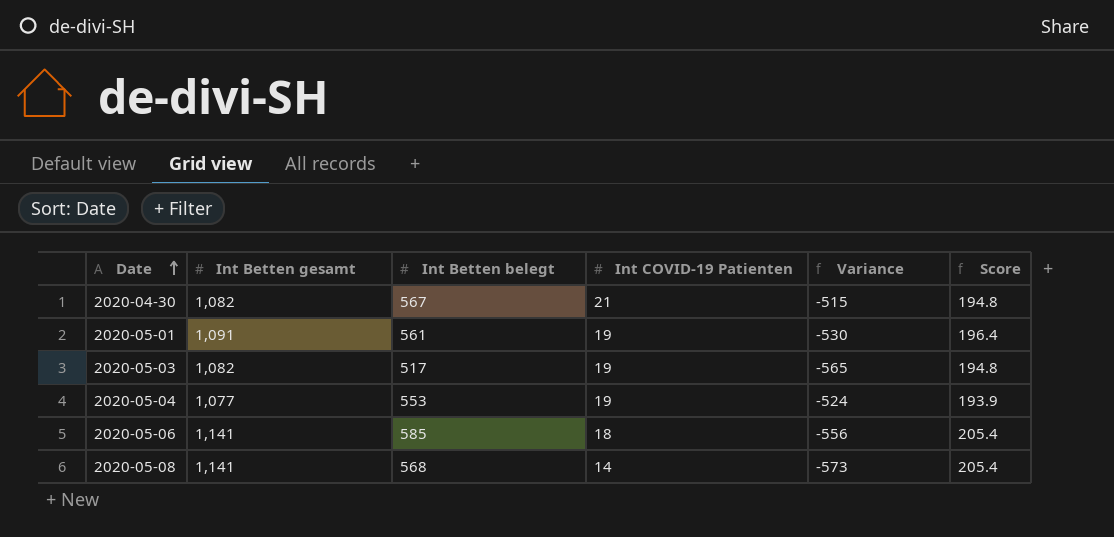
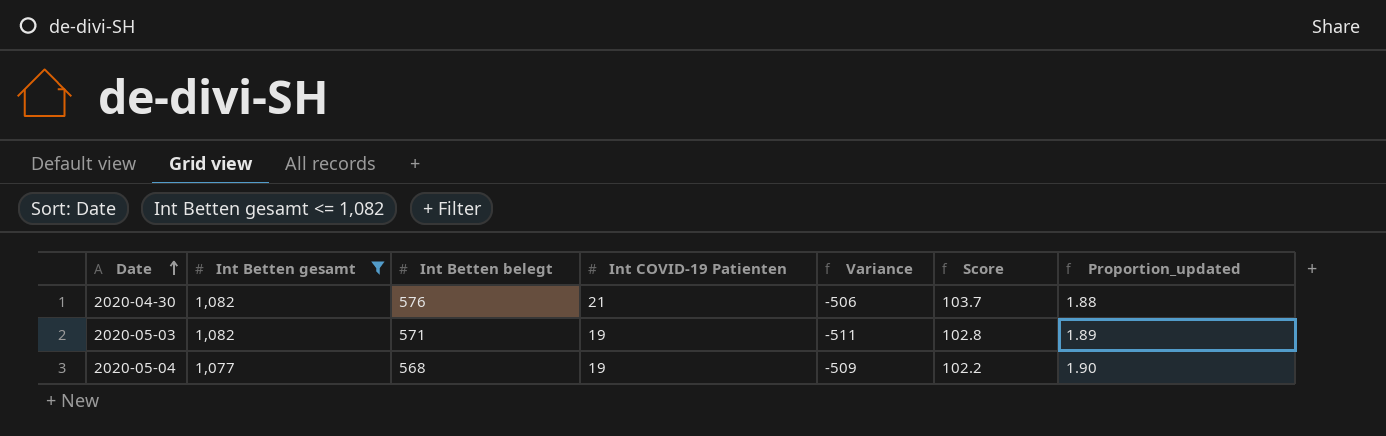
filter: none -> Int Betten gesamt <= 1,082
column Score | formula: [Int Betten gesamt] * 0.18 -> [Int Betten belegt] * 0.18
column Proportion_updated | formula: none -> [Int Betten gesamt] / [Int Betten belegt]
2020-04-30 | Int Betten belegt: 567 -> 576
2020-04-30 | Variance: -515 -> -506
2020-05-03 | Int Betten belegt: 517 -> 571
2020-05-03 | Variance: -565 -> -511
2020-05-04 | Int Betten belegt: 553 -> 568
2020-05-04 | Variance: -524 -> -509

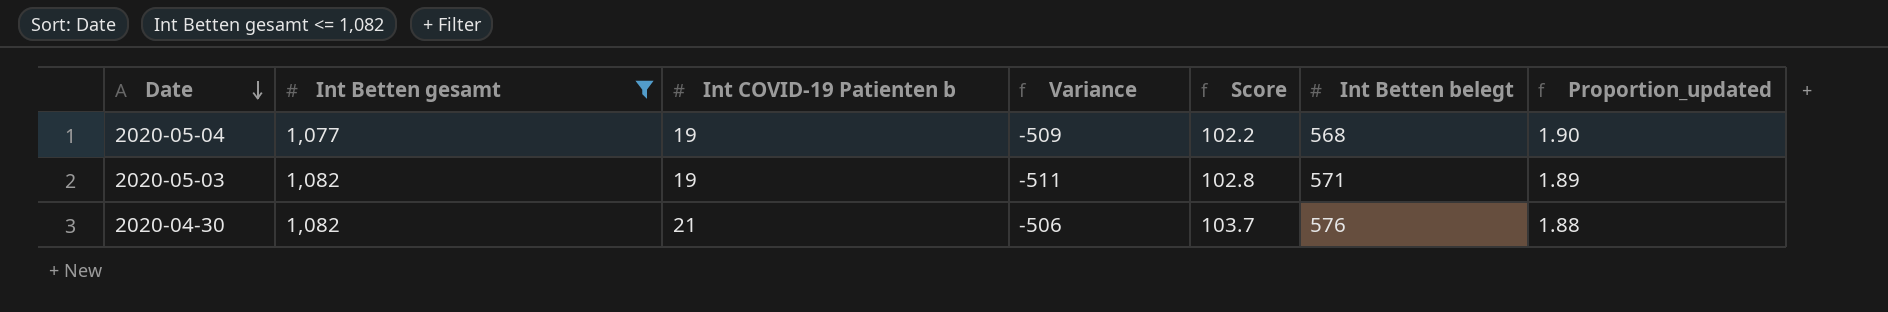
row order: Date ascending -> Date descending
column name: Int COVID-19 Patienten -> Int COVID-19 Patienten b
column Int Betten belegt | position: 3 -> 6

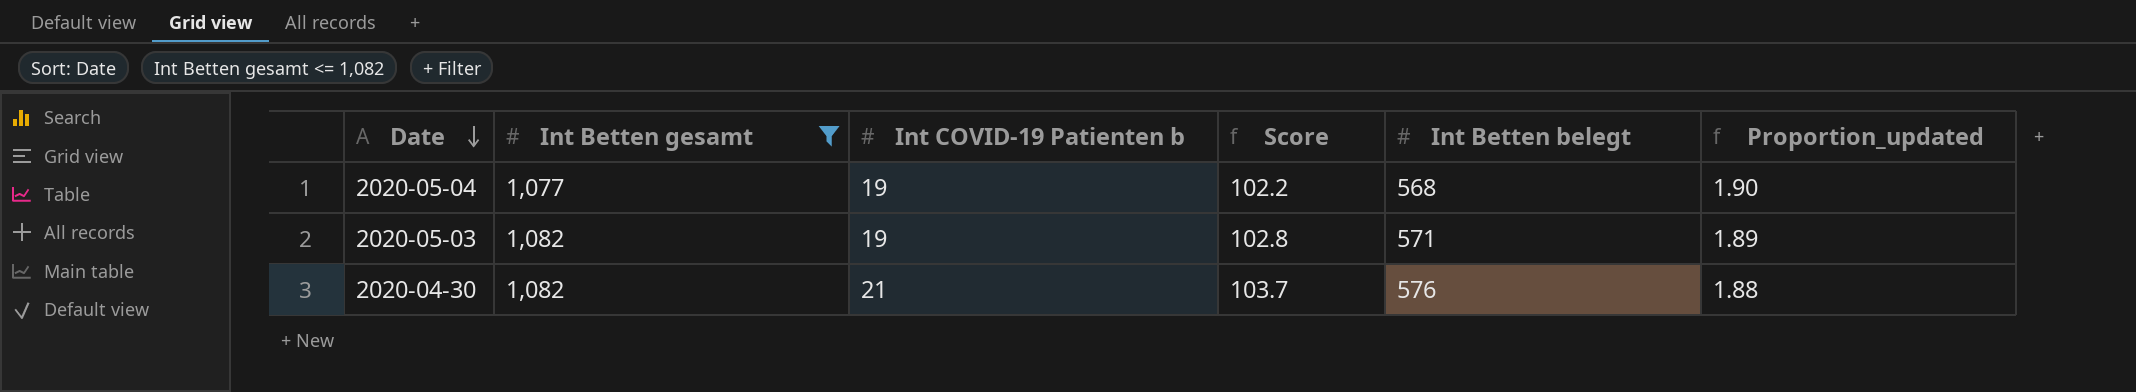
column Variance | formula: [Int Betten belegt] - [Int Betten gesamt] -> none

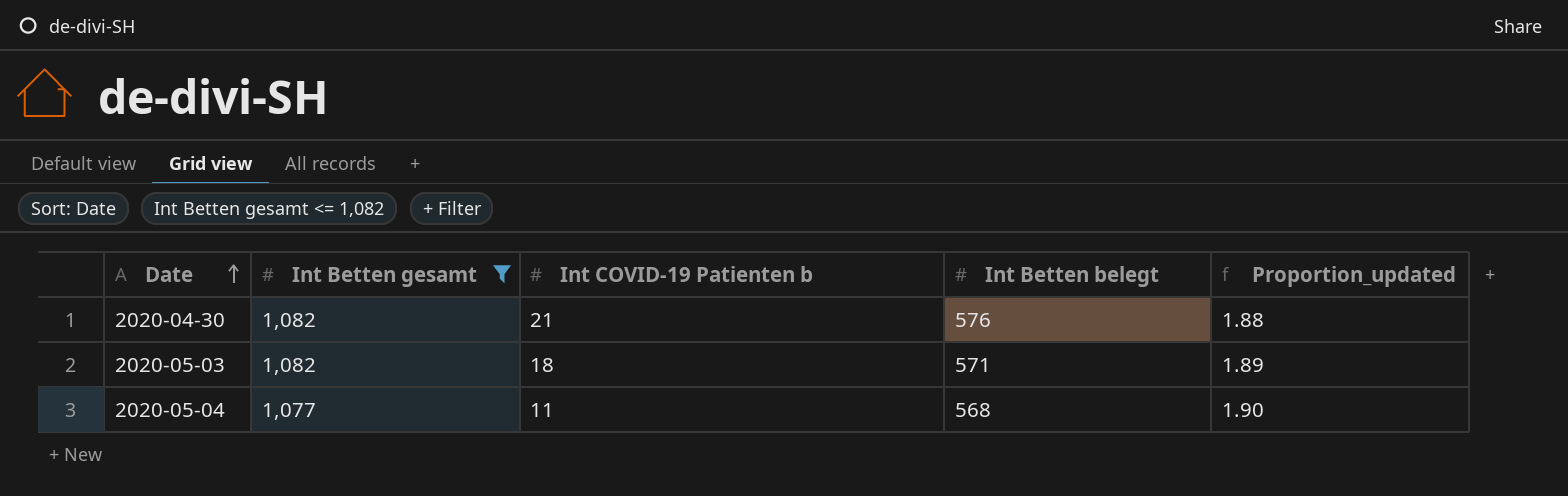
row order: Date descending -> Date ascending
column Score | formula: [Int Betten belegt] * 0.18 -> none
2020-05-03 | Int COVID-19 Patienten b: 19 -> 18
2020-05-04 | Int COVID-19 Patienten b: 19 -> 11

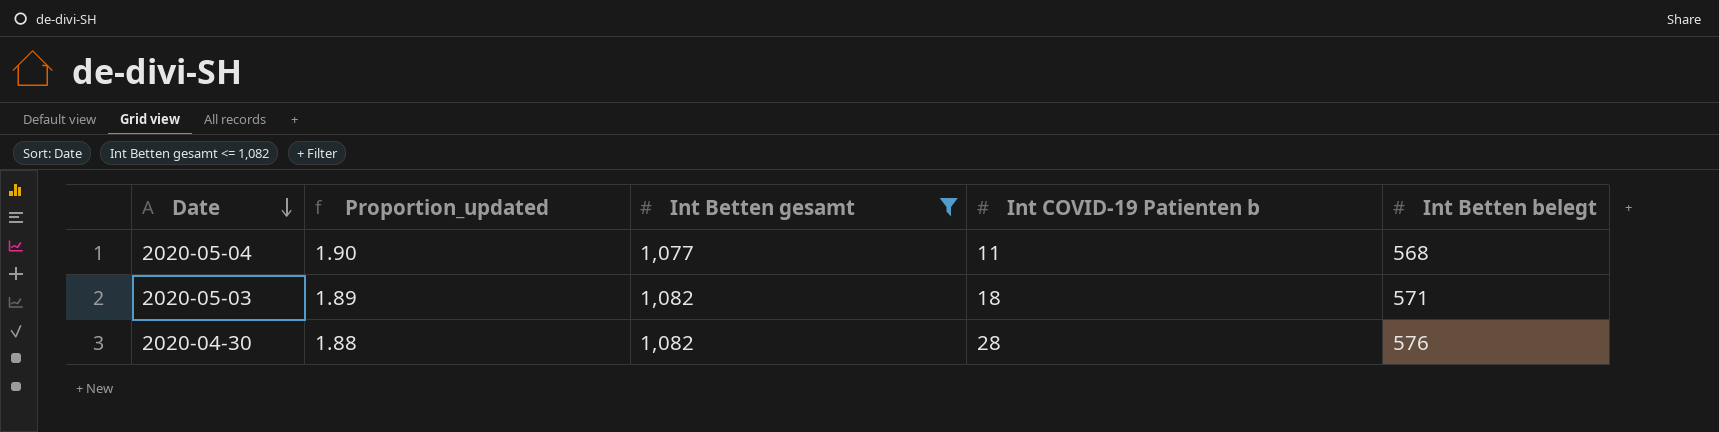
row order: Date ascending -> Date descending
column Proportion_updated | position: 5 -> 2
2020-04-30 | Int COVID-19 Patienten b: 21 -> 28

